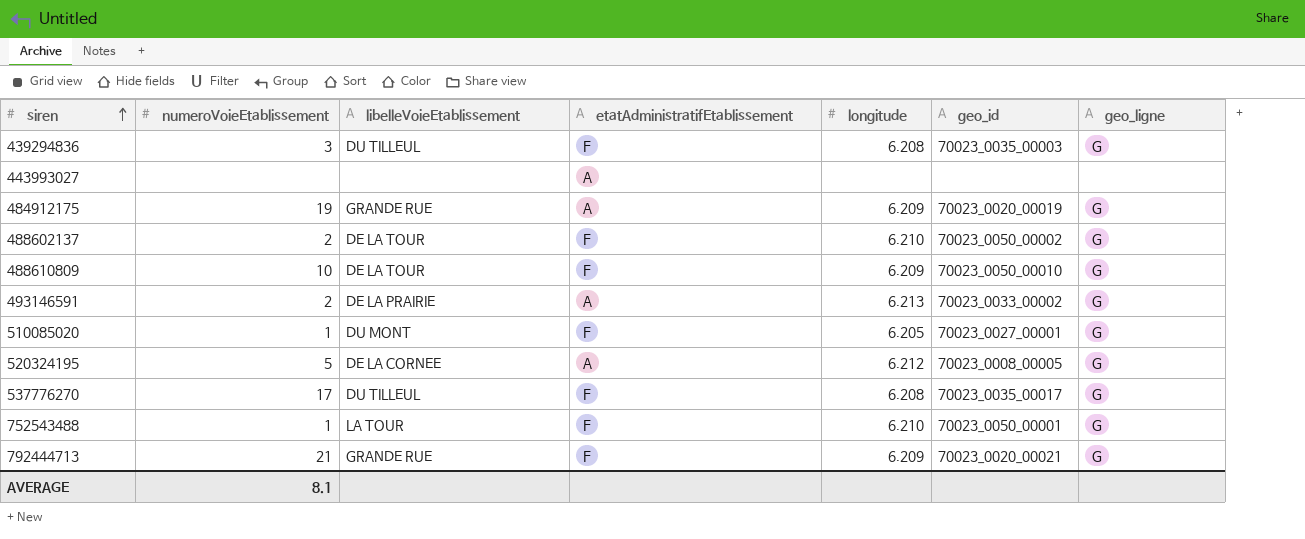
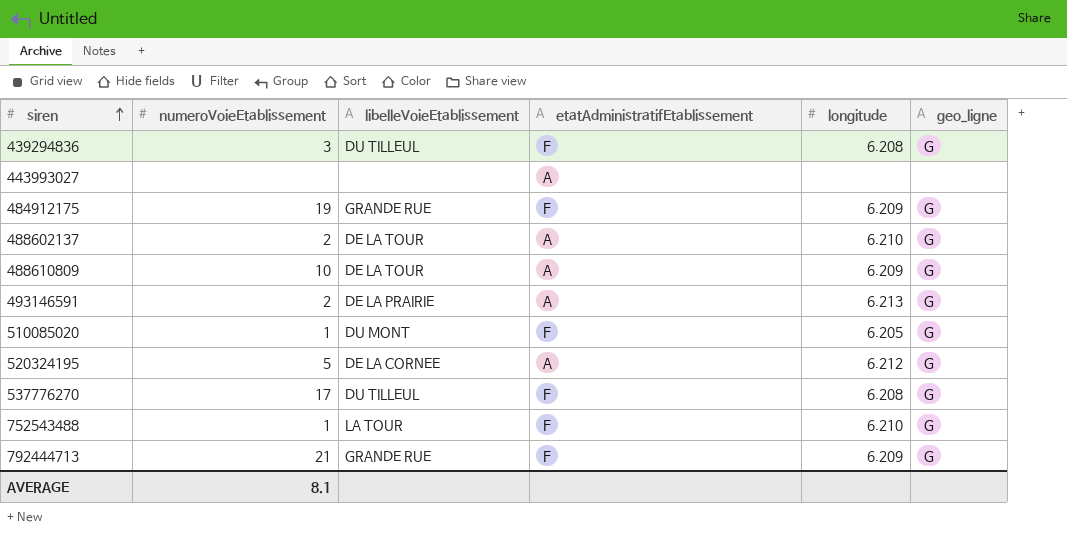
column geo_id | position: 6 -> none
484912175 | etatAdministratifEtablissement: A -> F
488602137 | etatAdministratifEtablissement: F -> A
488610809 | etatAdministratifEtablissement: F -> A

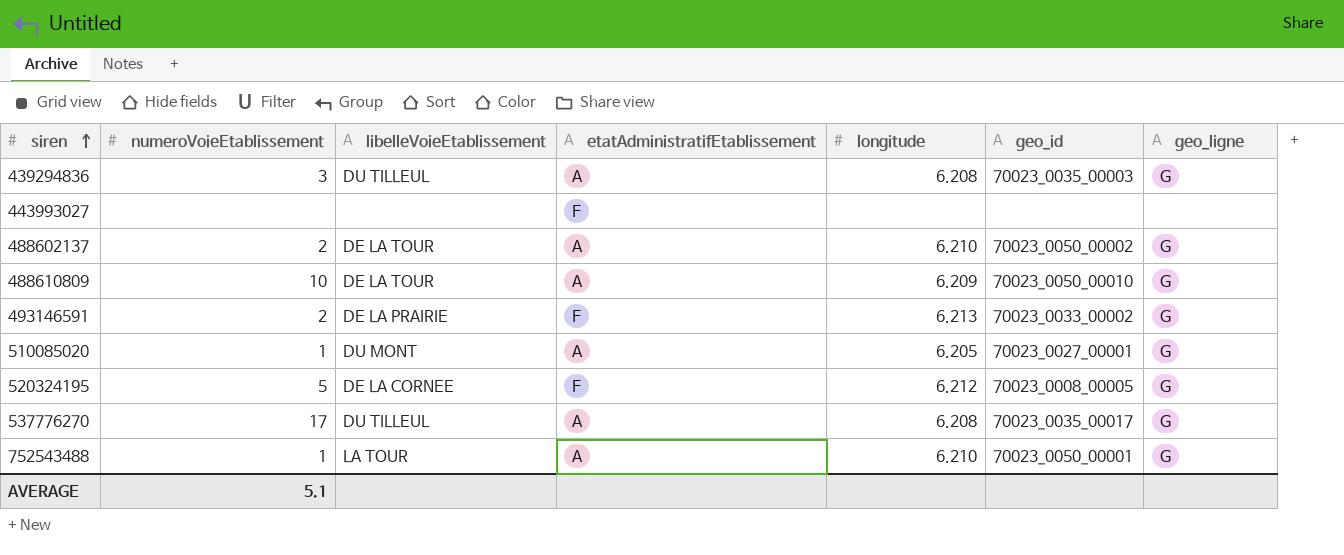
column geo_id | position: none -> 6
row 484912175: 19 | GRANDE RUE | F | 6.209 | G -> none
row 792444713: 21 | GRANDE RUE | F | 6.209 | G -> none
439294836 | etatAdministratifEtablissement: F -> A
443993027 | etatAdministratifEtablissement: A -> F
493146591 | etatAdministratifEtablissement: A -> F
510085020 | etatAdministratifEtablissement: F -> A
520324195 | etatAdministratifEtablissement: A -> F
537776270 | etatAdministratifEtablissement: F -> A
752543488 | etatAdministratifEtablissement: F -> A
AVERAGE | numeroVoieEtablissement: 8.1 -> 5.1

